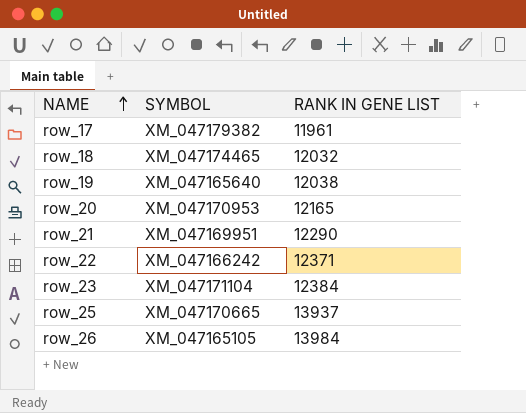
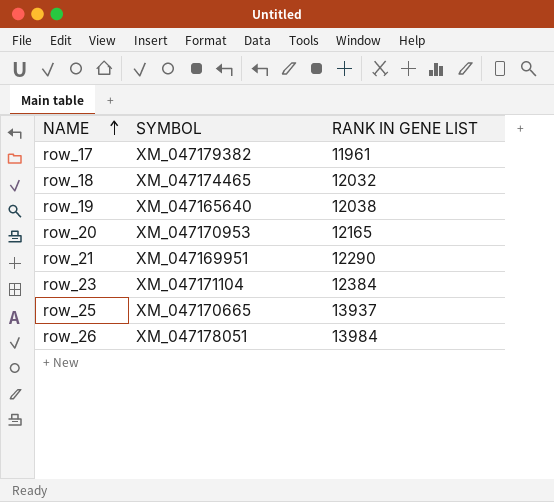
row row_22: XM_047166242 | 12371 -> none
row_26 | SYMBOL: XM_047165105 -> XM_047178051

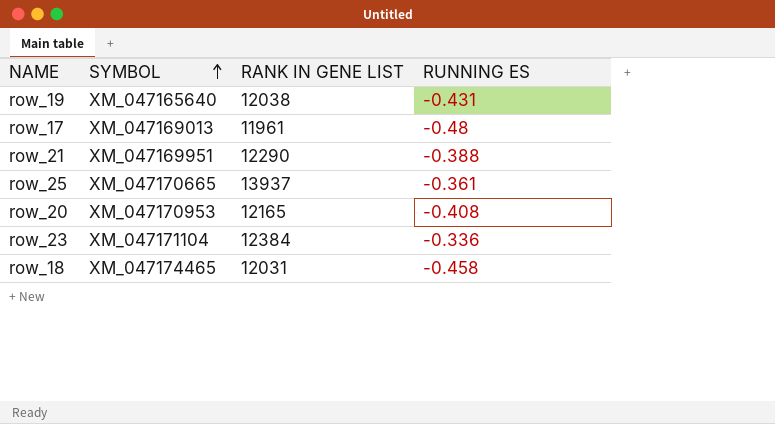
row order: NAME ascending -> SYMBOL ascending
column RUNNING ES | position: none -> 4
row row_26: XM_047178051 | 13984 -> none
row_17 | SYMBOL: XM_047179382 -> XM_047169013
row_18 | RANK IN GENE LIST: 12032 -> 12031

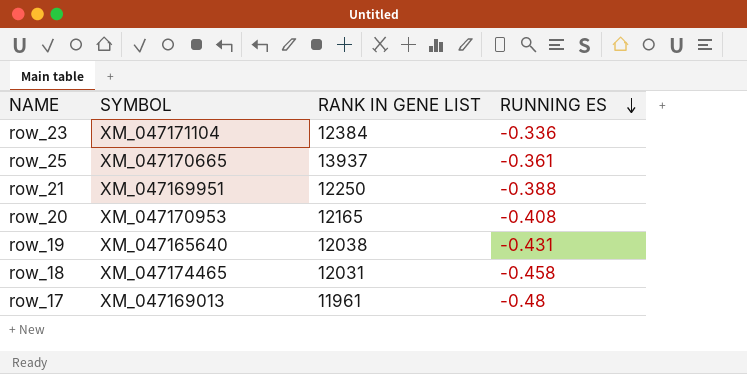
row order: SYMBOL ascending -> RUNNING ES descending
row_21 | RANK IN GENE LIST: 12290 -> 12250

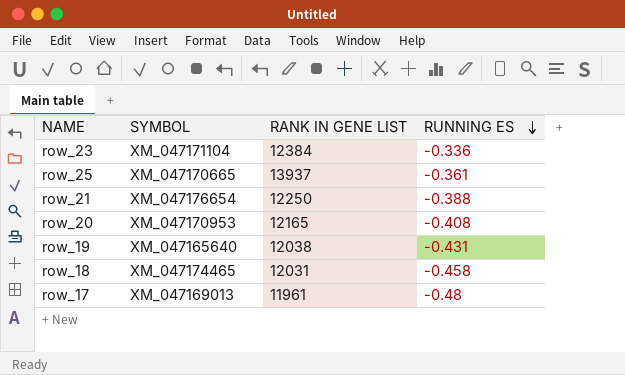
row_21 | SYMBOL: XM_047169951 -> XM_047176654

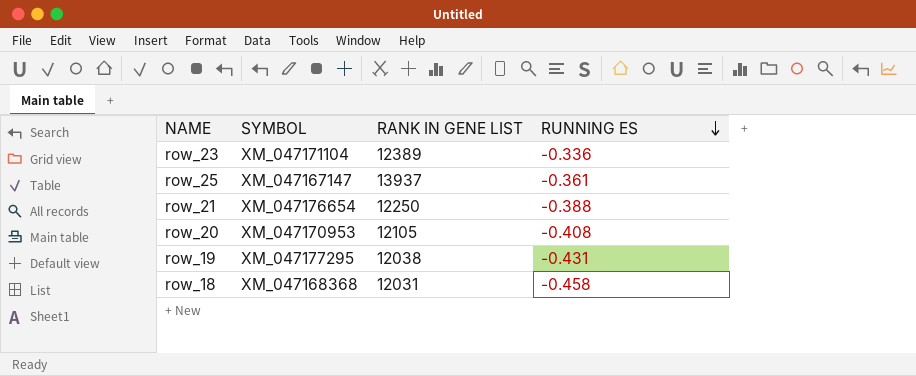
row row_17: XM_047169013 | 11961 | -0.48 -> none
row_23 | RANK IN GENE LIST: 12384 -> 12389
row_25 | SYMBOL: XM_047170665 -> XM_047167147
row_20 | RANK IN GENE LIST: 12165 -> 12105
row_19 | SYMBOL: XM_047165640 -> XM_047177295
row_18 | SYMBOL: XM_047174465 -> XM_047168368

